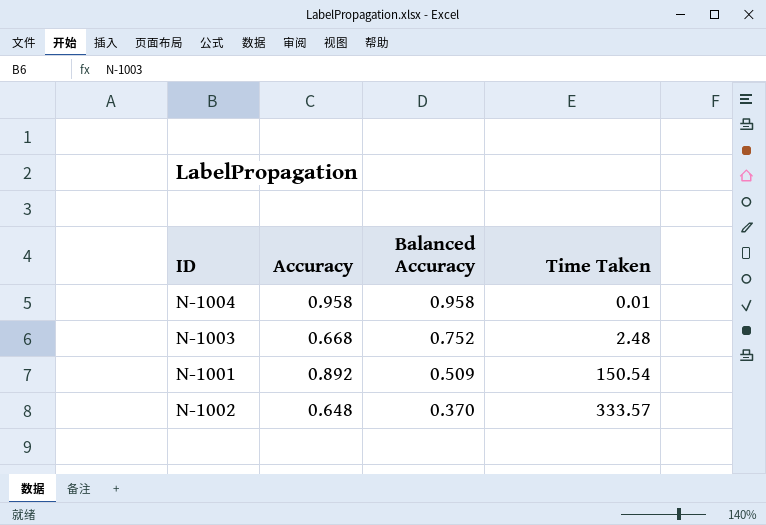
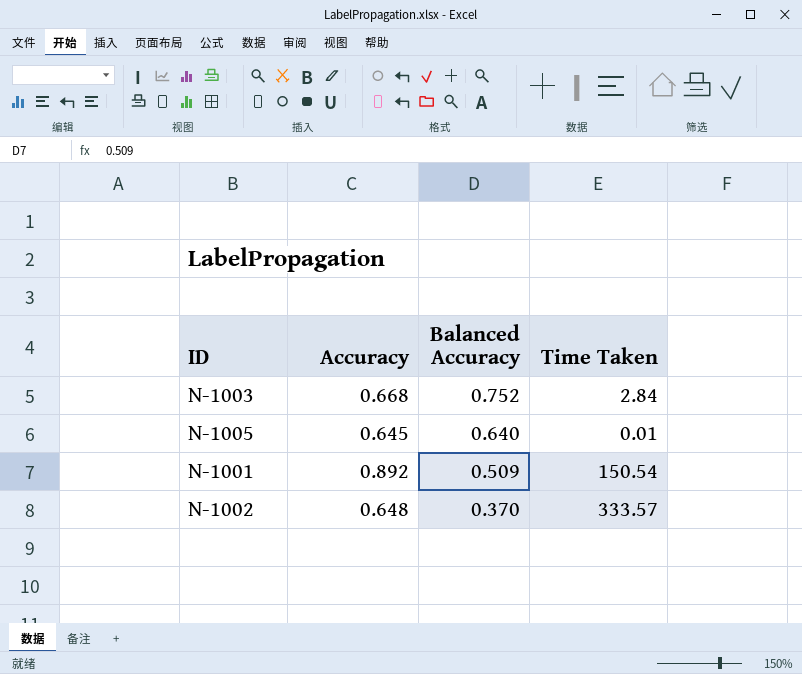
row N-1004: 0.958 | 0.958 | 0.01 -> none
N-1003 | Time Taken: 2.48 -> 2.84
row N-1005: none -> 0.645 | 0.640 | 0.01

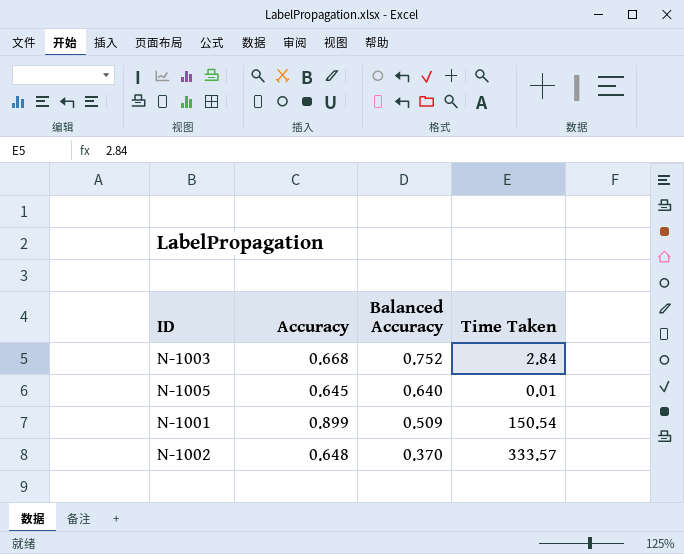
N-1001 | Accuracy: 0.892 -> 0.899

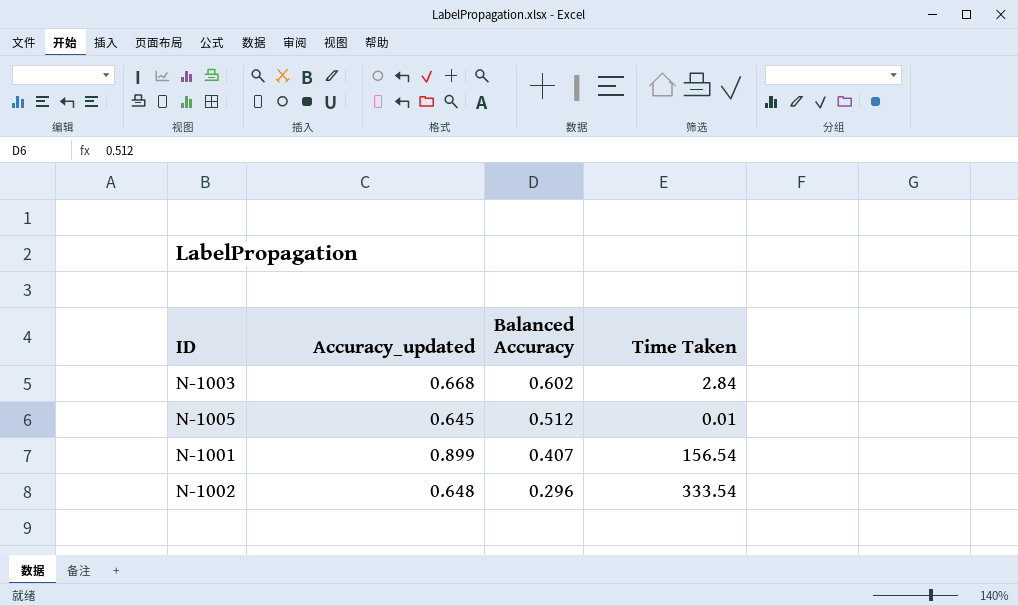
column name: Accuracy -> Accuracy_updated
N-1003 | Balanced Accuracy: 0.752 -> 0.602
N-1005 | Balanced Accuracy: 0.640 -> 0.512
N-1001 | Balanced Accuracy: 0.509 -> 0.407
N-1001 | Time Taken: 150.54 -> 156.54
N-1002 | Balanced Accuracy: 0.370 -> 0.296
N-1002 | Time Taken: 333.57 -> 333.54

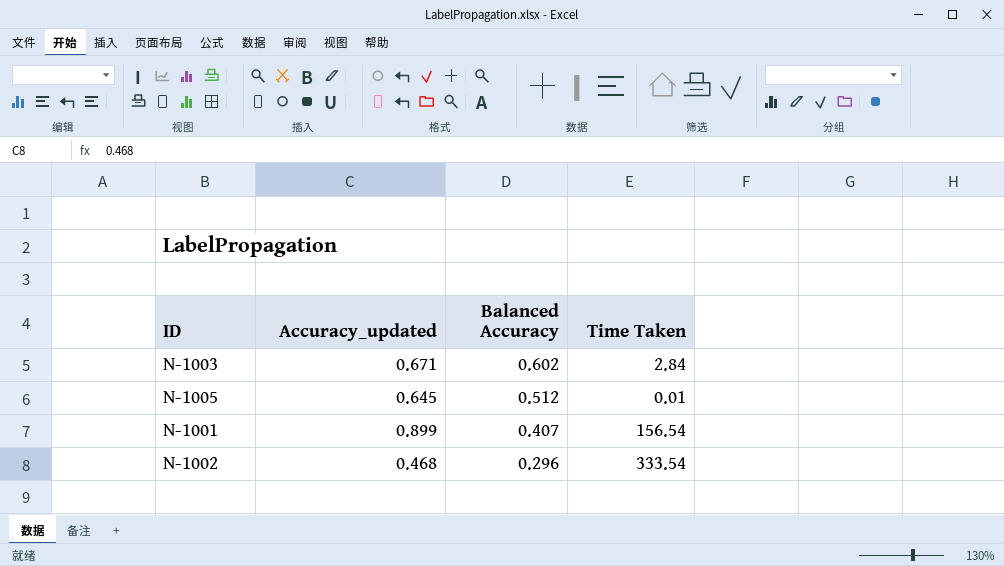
N-1003 | Accuracy_updated: 0.668 -> 0.671
N-1002 | Accuracy_updated: 0.648 -> 0.468

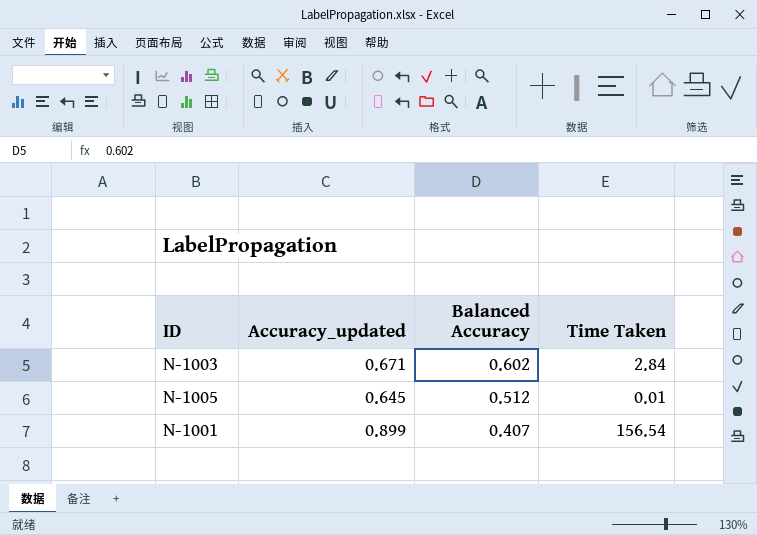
row N-1002: 0.468 | 0.296 | 333.54 -> none

